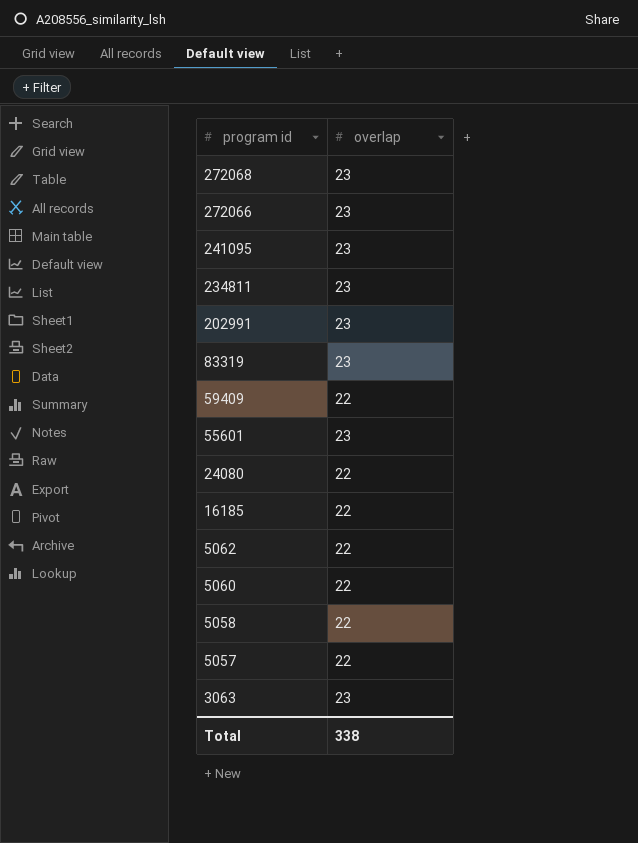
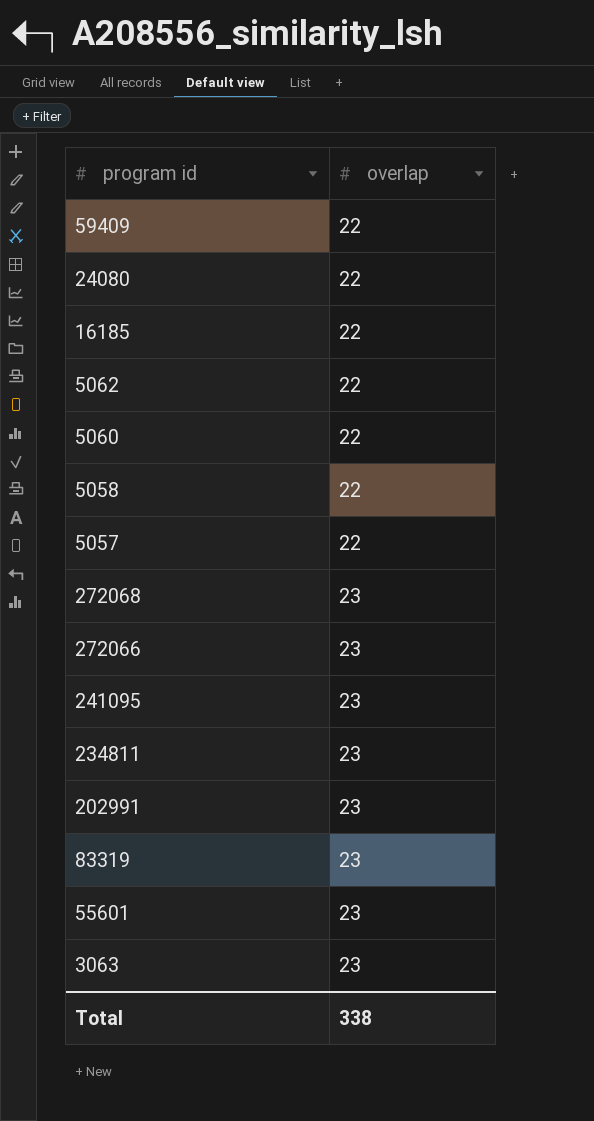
row order: program id descending -> overlap ascending

